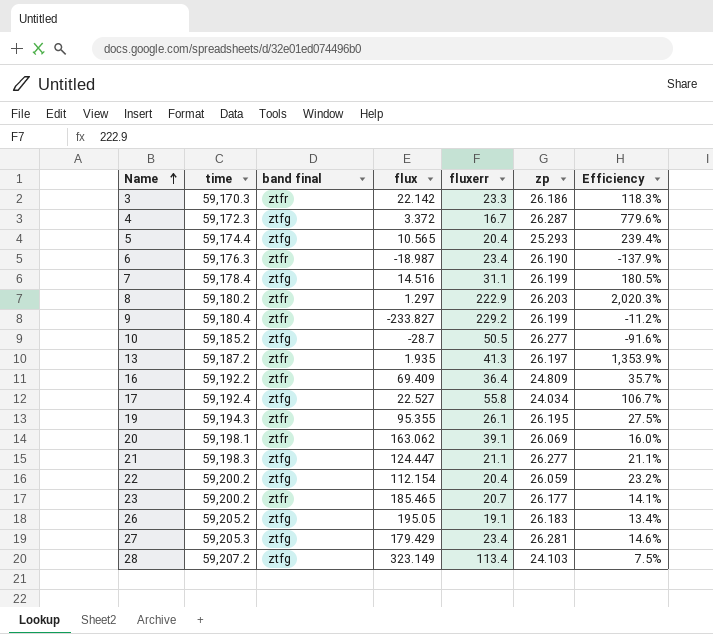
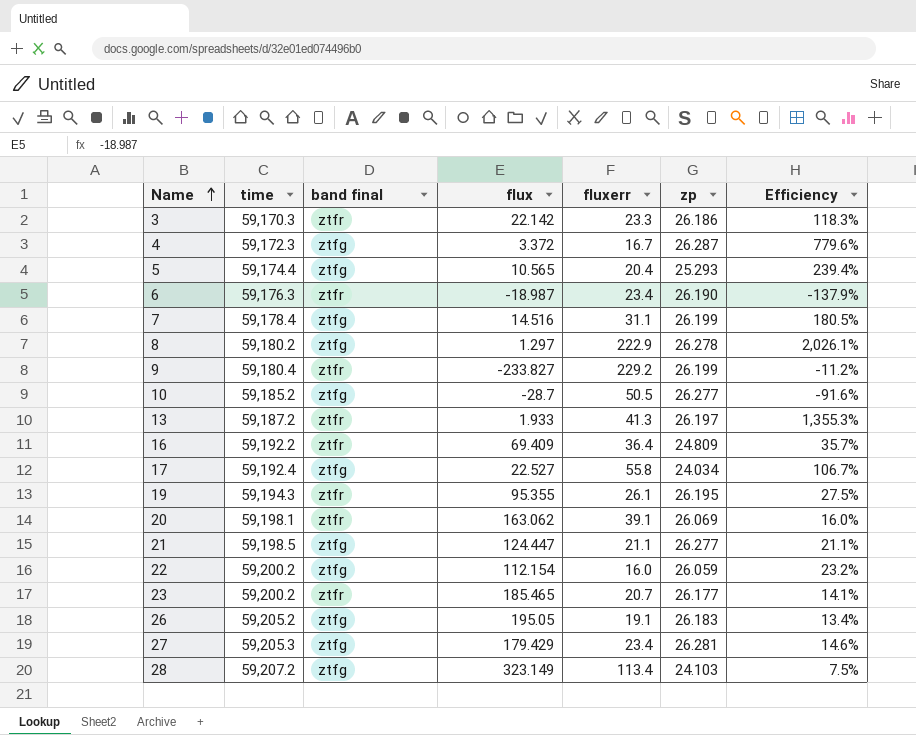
8 | band final: ztfr -> ztfg
8 | zp: 26.203 -> 26.278
8 | Efficiency: 2,020.3% -> 2,026.1%
13 | flux: 1.935 -> 1.933
13 | Efficiency: 1,353.9% -> 1,355.3%
21 | time: 59,198.3 -> 59,198.5
22 | fluxerr: 20.4 -> 16.0

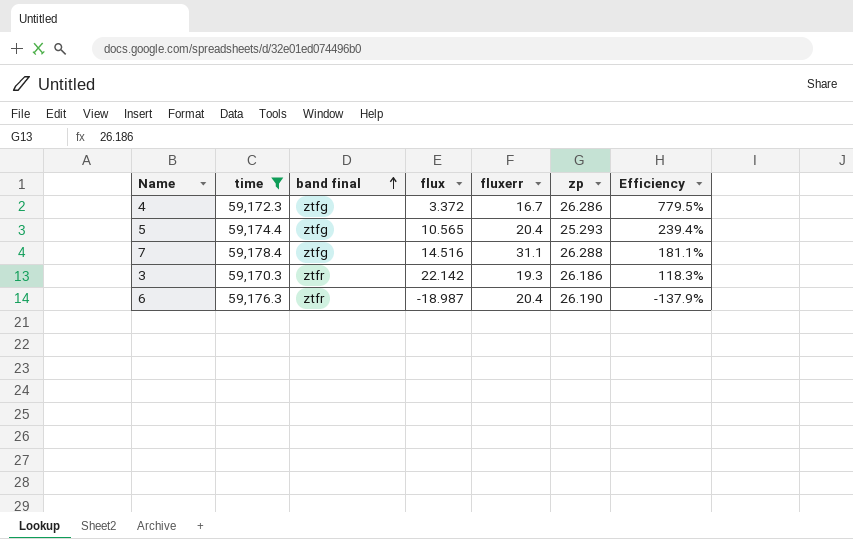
filter: none -> time <= 59,178.4
row order: Name ascending -> band final ascending
4 | zp: 26.287 -> 26.286
4 | Efficiency: 779.6% -> 779.5%
7 | zp: 26.199 -> 26.288
7 | Efficiency: 180.5% -> 181.1%
3 | fluxerr: 23.3 -> 19.3
6 | fluxerr: 23.4 -> 20.4

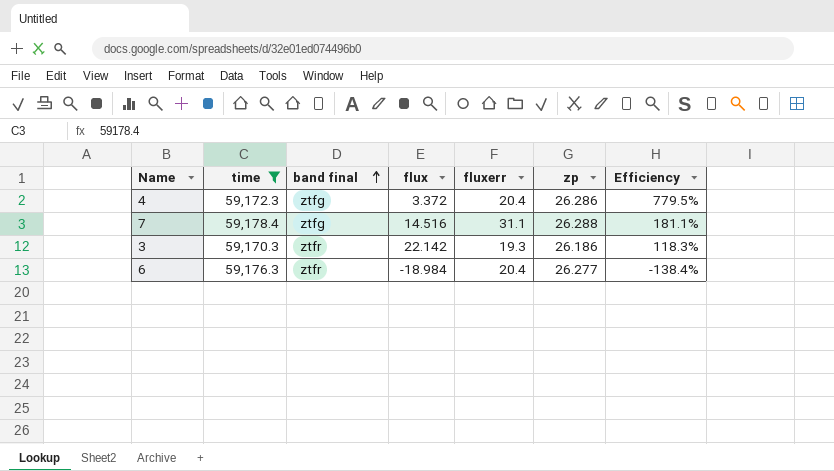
row 5: 59,174.4 | ztfg | 10.565 | 20.4 | 25.293 | 239.4% -> none
4 | fluxerr: 16.7 -> 20.4
6 | flux: -18.987 -> -18.984
6 | zp: 26.190 -> 26.277
6 | Efficiency: -137.9% -> -138.4%

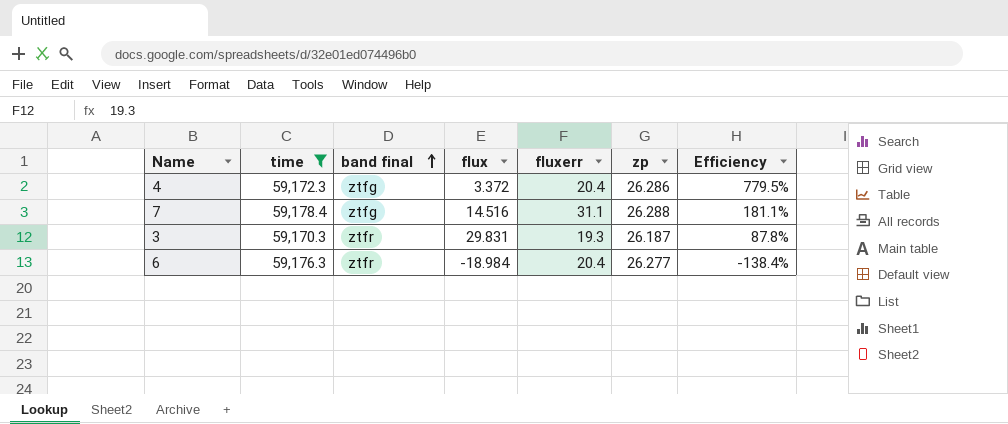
3 | flux: 22.142 -> 29.831
3 | zp: 26.186 -> 26.187
3 | Efficiency: 118.3% -> 87.8%

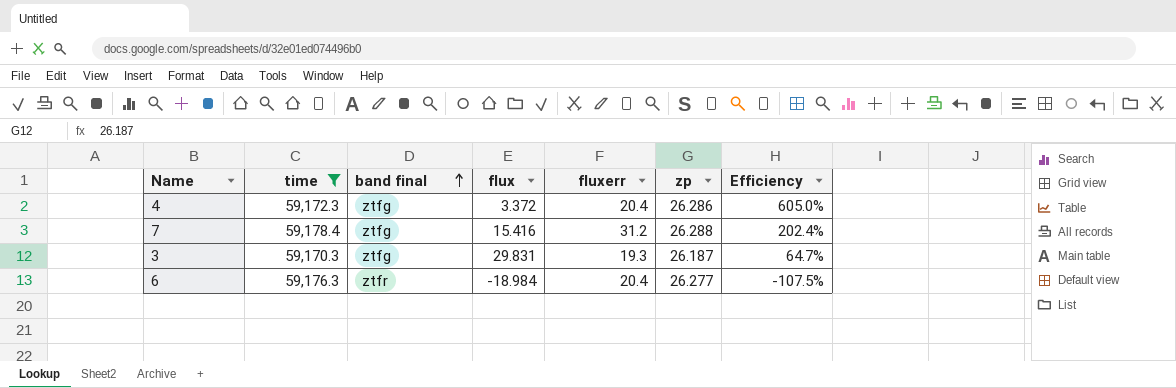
column Efficiency | formula: [zp] / [flux] -> [fluxerr] / [flux]
7 | flux: 14.516 -> 15.416
7 | fluxerr: 31.1 -> 31.2
3 | band final: ztfr -> ztfg

